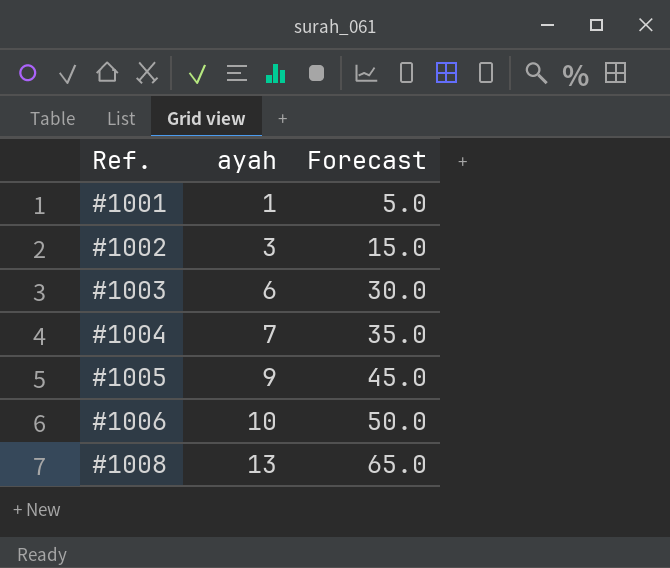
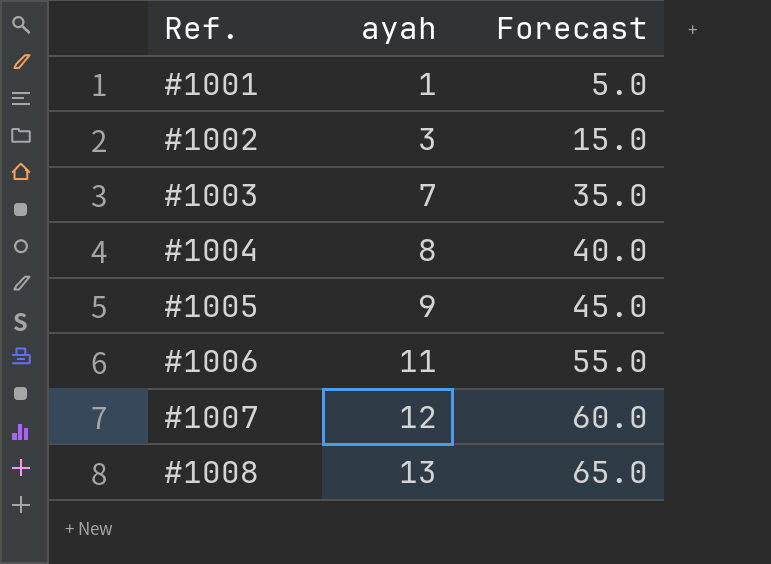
#1003 | ayah: 6 -> 7
#1003 | Forecast: 30.0 -> 35.0
#1004 | ayah: 7 -> 8
#1004 | Forecast: 35.0 -> 40.0
#1006 | ayah: 10 -> 11
#1006 | Forecast: 50.0 -> 55.0
row #1007: none -> 12 | 60.0

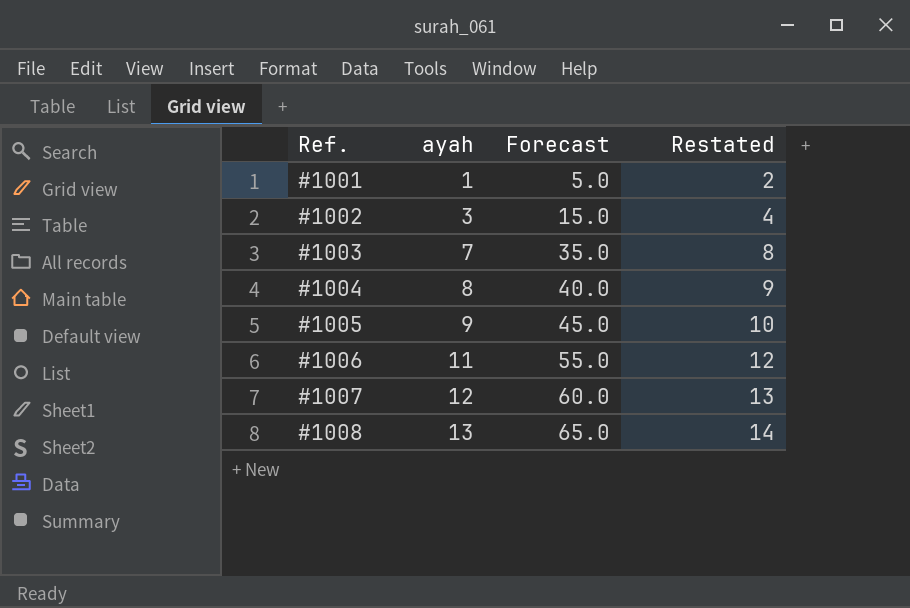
column Restated | formula: none -> [ayah] + 1

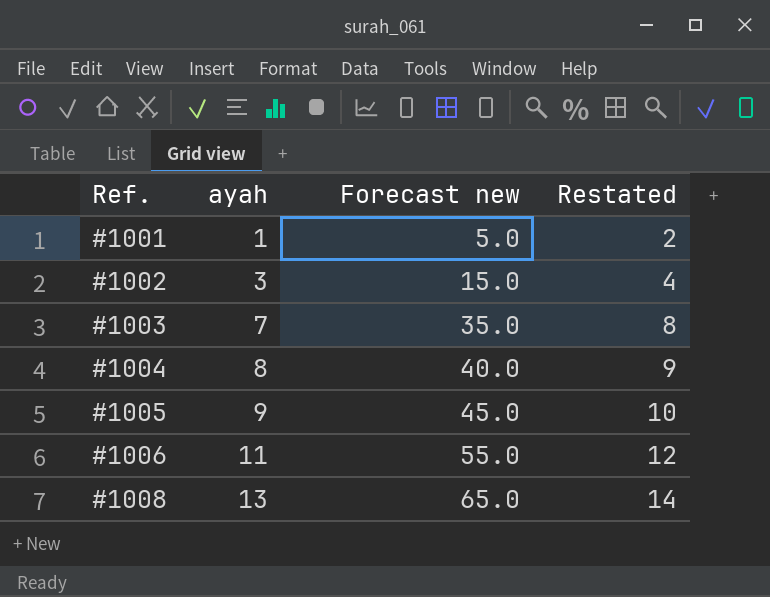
column name: Forecast -> Forecast new
row #1007: 12 | 60.0 | 13 -> none

